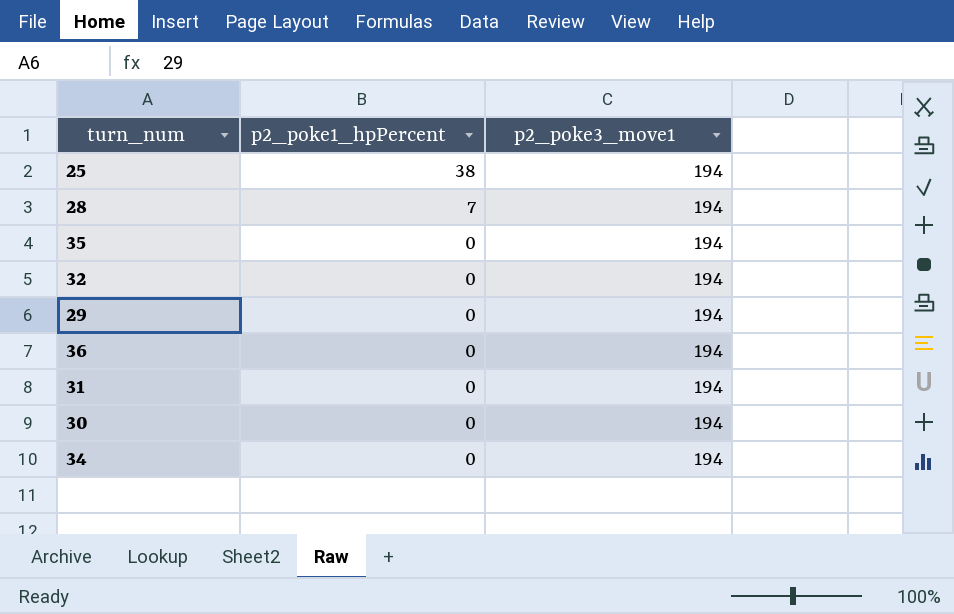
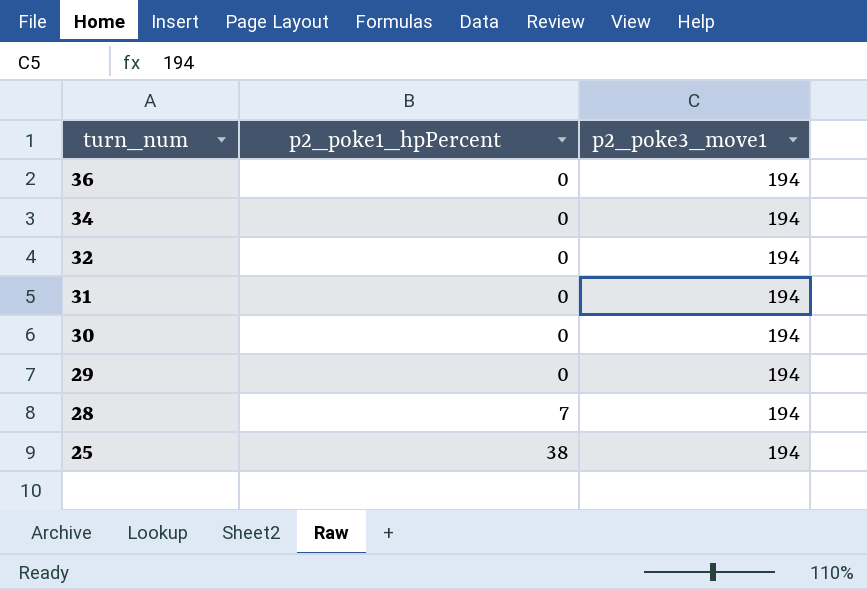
row order: p2_poke1_hpPercent descending -> turn_num descending
row 35: 0 | 194 -> none

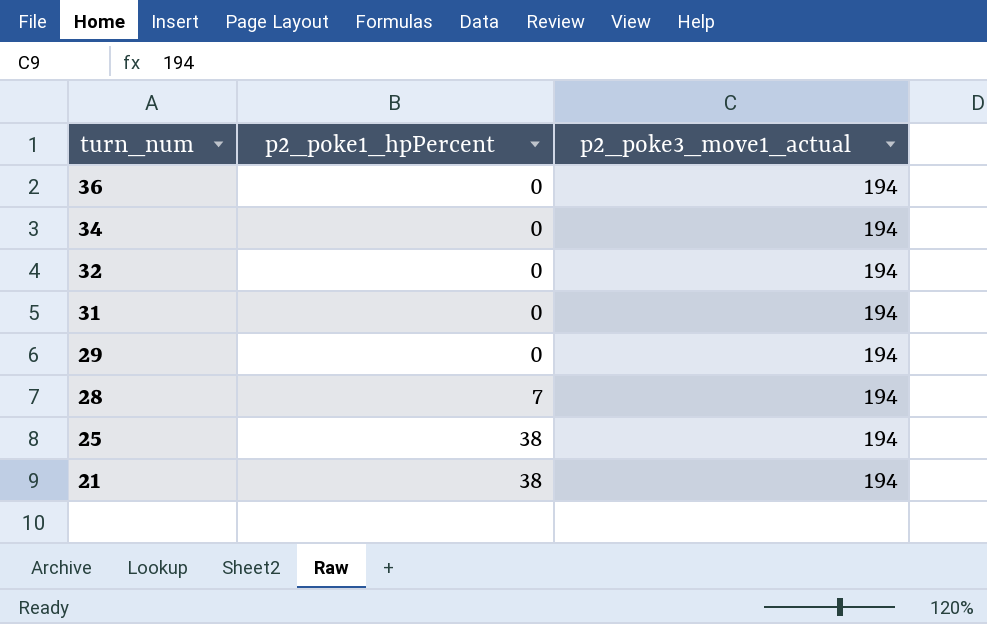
column name: p2_poke3_move1 -> p2_poke3_move1_actual
row 30: 0 | 194 -> none
row 21: none -> 38 | 194

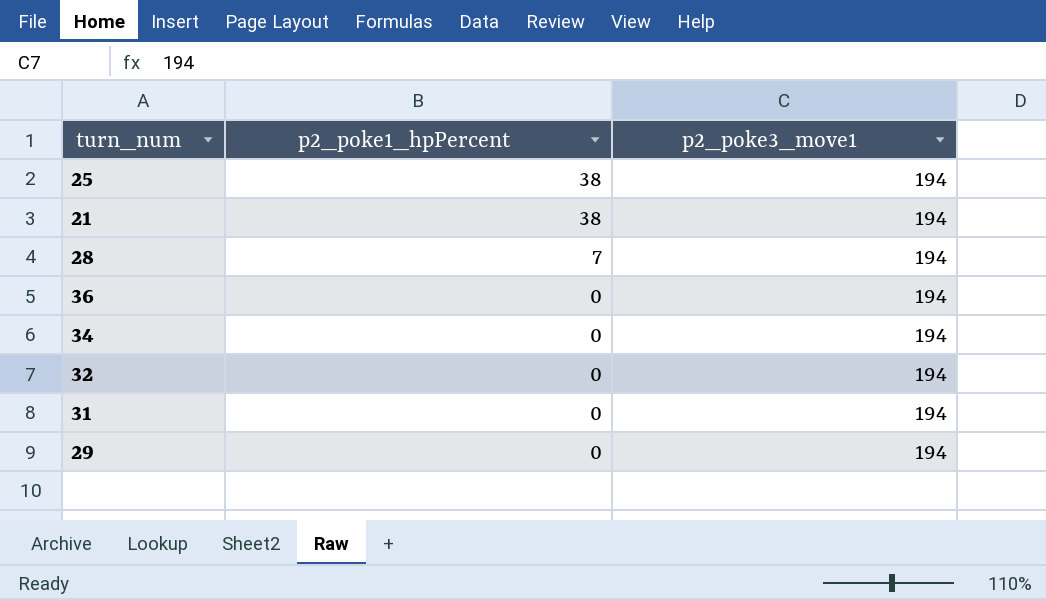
row order: turn_num descending -> p2_poke1_hpPercent descending
column name: p2_poke3_move1_actual -> p2_poke3_move1

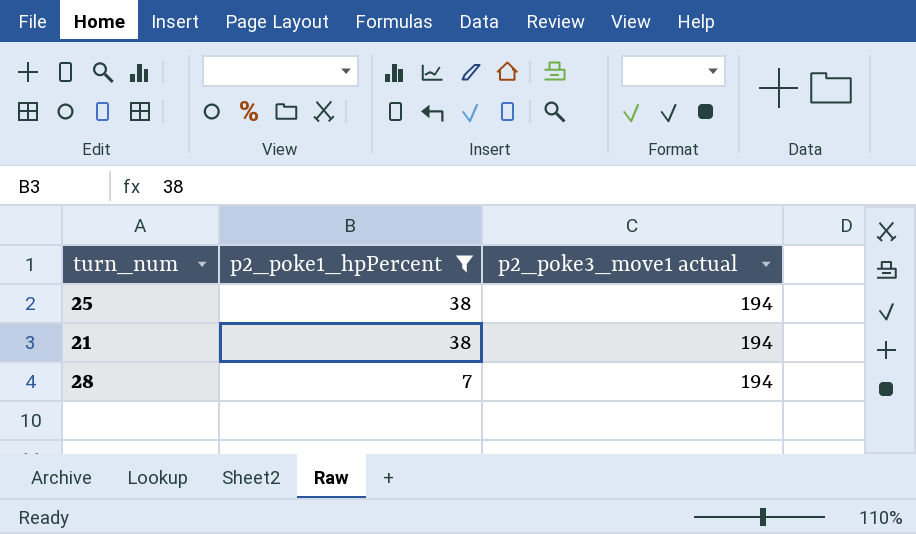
filter: none -> p2_poke1_hpPercent != 0
column name: p2_poke3_move1 -> p2_poke3_move1 actual

